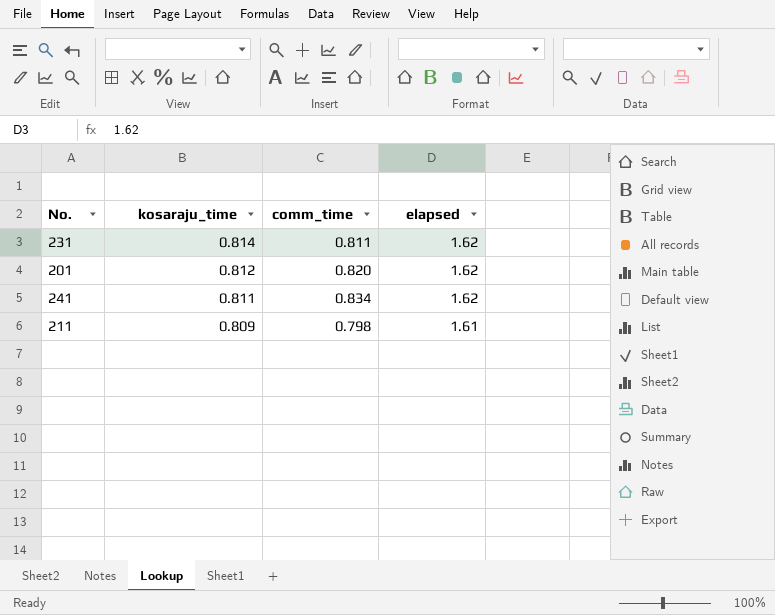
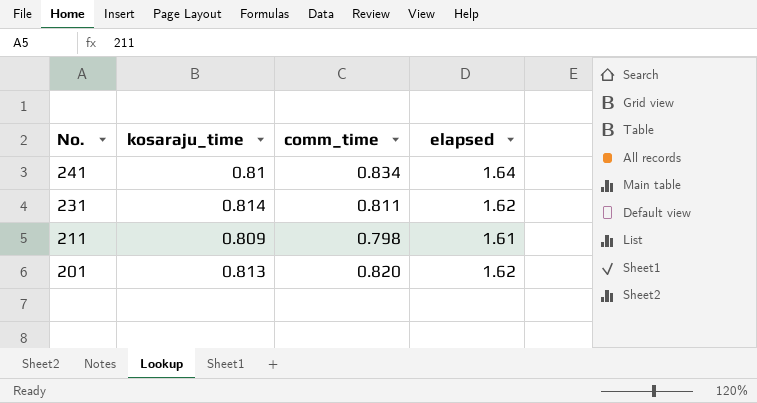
row order: kosaraju_time descending -> No. descending
241 | kosaraju_time: 0.811 -> 0.81
241 | elapsed: 1.62 -> 1.64
201 | kosaraju_time: 0.812 -> 0.813

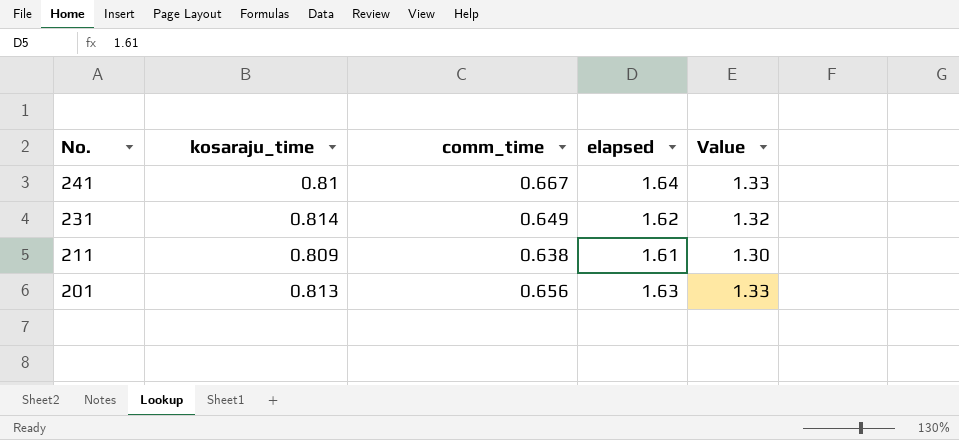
column Value | formula: none -> [kosaraju_time] * [elapsed]
241 | comm_time: 0.834 -> 0.667
231 | comm_time: 0.811 -> 0.649
211 | comm_time: 0.798 -> 0.638
201 | comm_time: 0.820 -> 0.656
201 | elapsed: 1.62 -> 1.63

